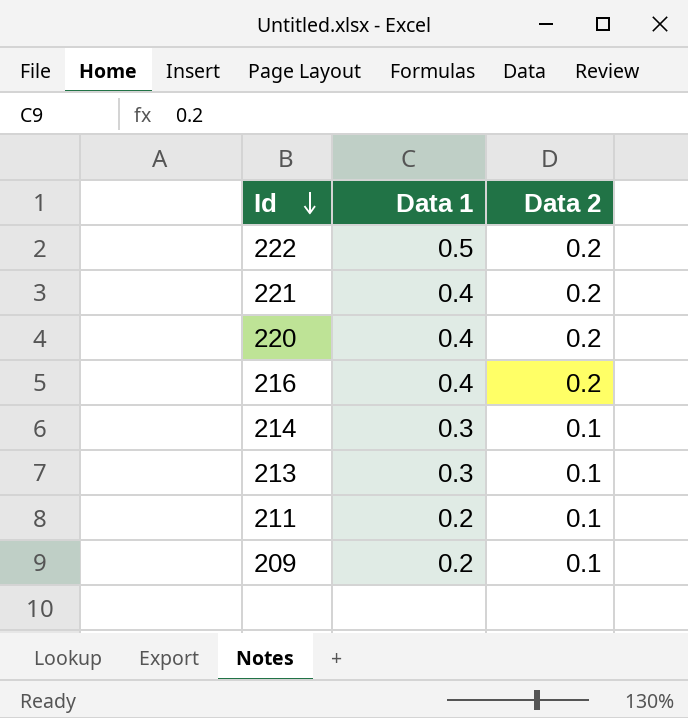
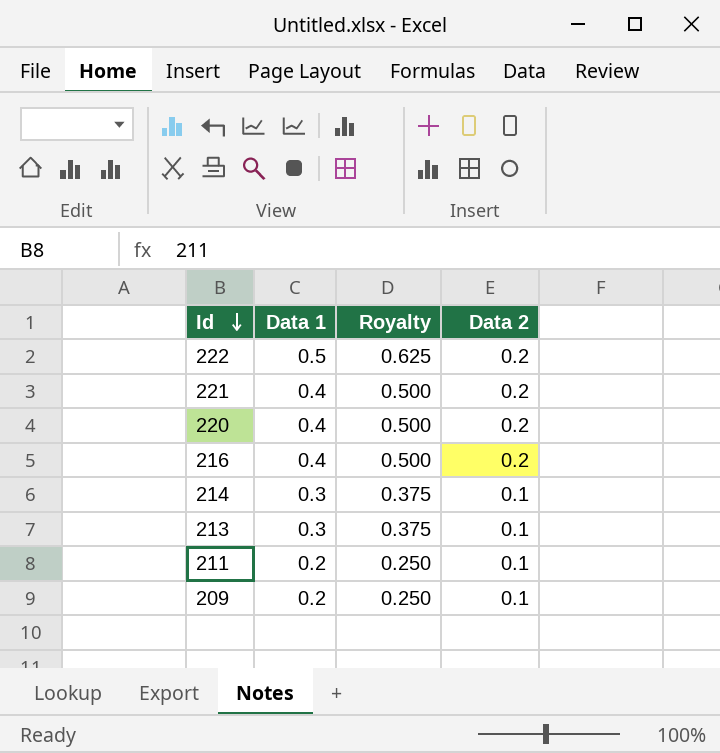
column Royalty | formula: none -> [Data 1] * 1.25

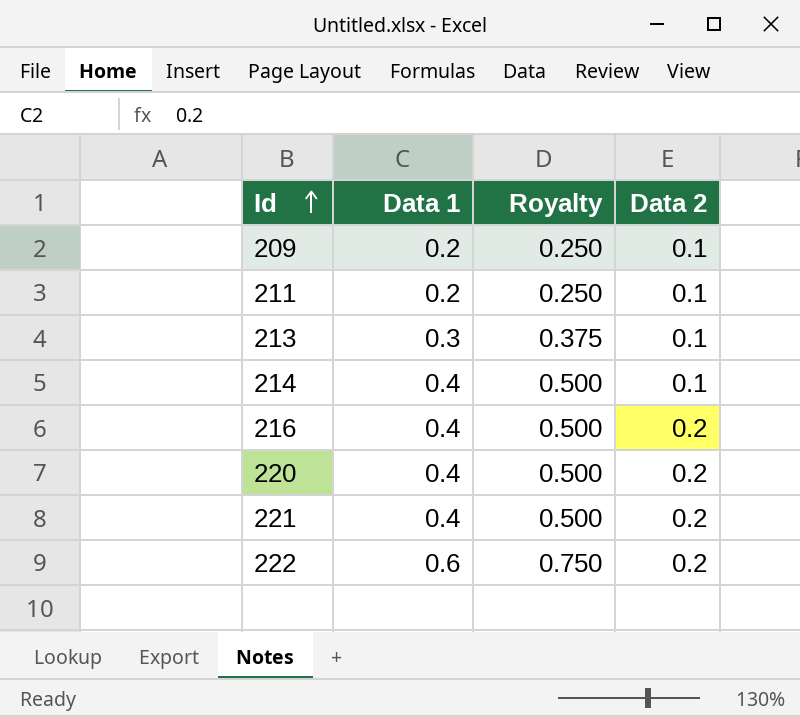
row order: Id descending -> Id ascending
214 | Data 1: 0.3 -> 0.4
214 | Royalty: 0.375 -> 0.500
222 | Data 1: 0.5 -> 0.6
222 | Royalty: 0.625 -> 0.750

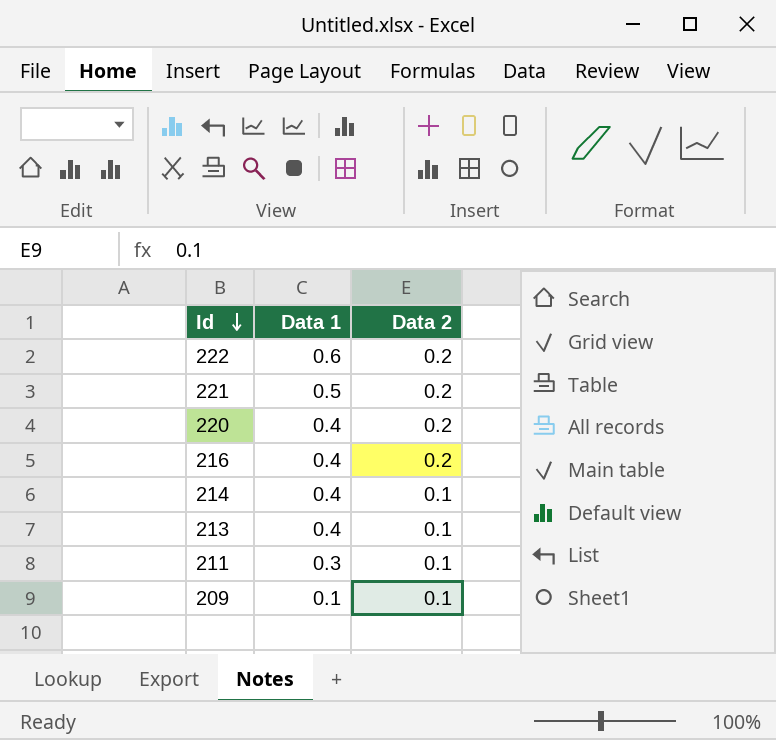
row order: Id ascending -> Id descending
column Royalty | formula: [Data 1] * 1.25 -> none
221 | Data 1: 0.4 -> 0.5
213 | Data 1: 0.3 -> 0.4
211 | Data 1: 0.2 -> 0.3
209 | Data 1: 0.2 -> 0.1

